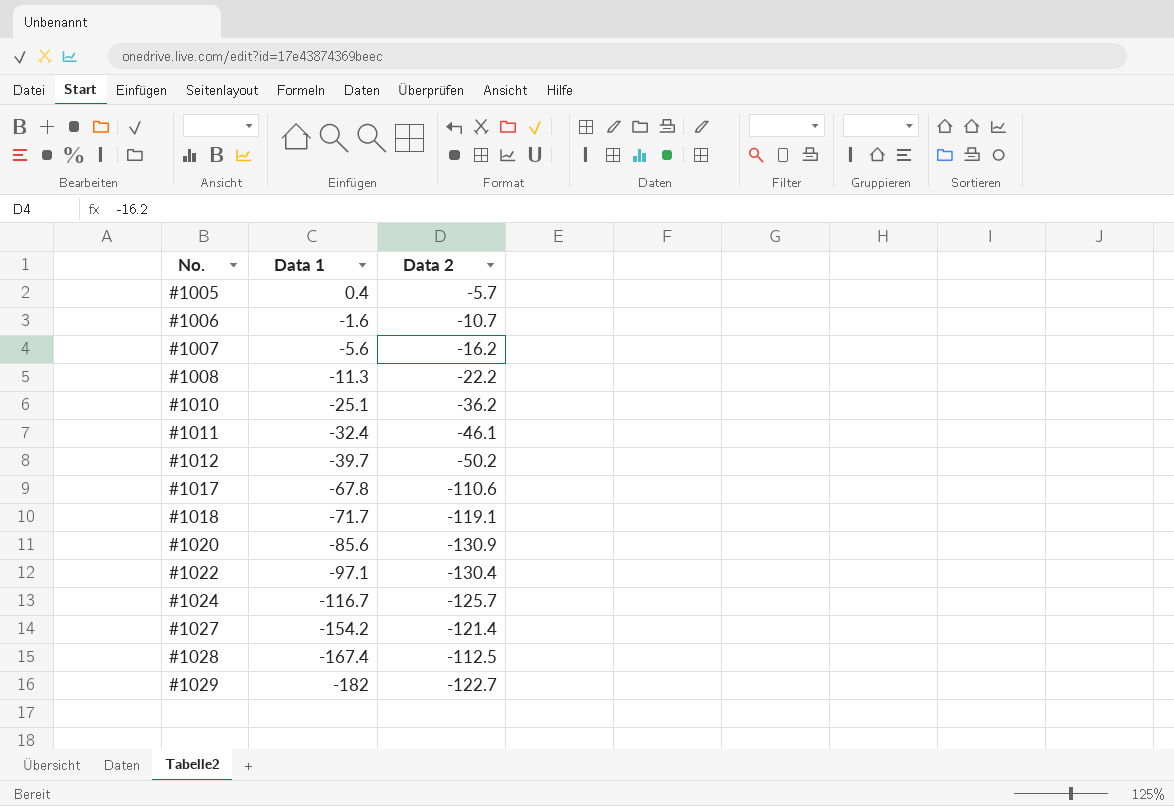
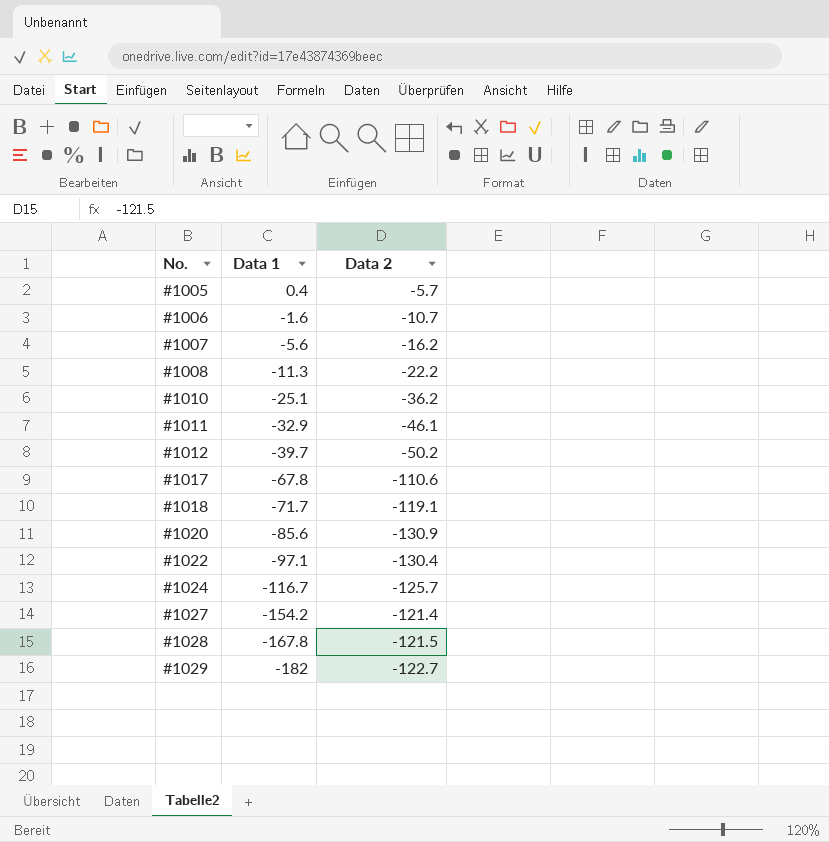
#1011 | Data 1: -32.4 -> -32.9
#1028 | Data 1: -167.4 -> -167.8
#1028 | Data 2: -112.5 -> -121.5

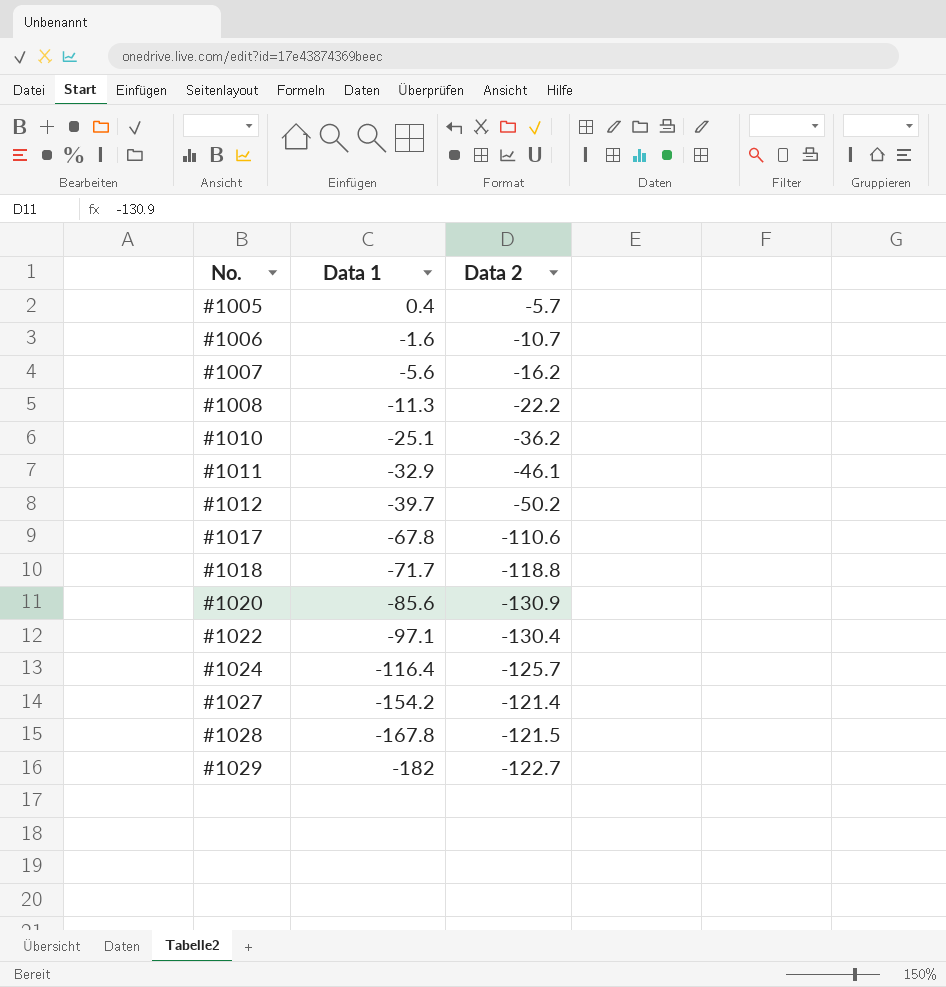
#1018 | Data 2: -119.1 -> -118.8
#1024 | Data 1: -116.7 -> -116.4

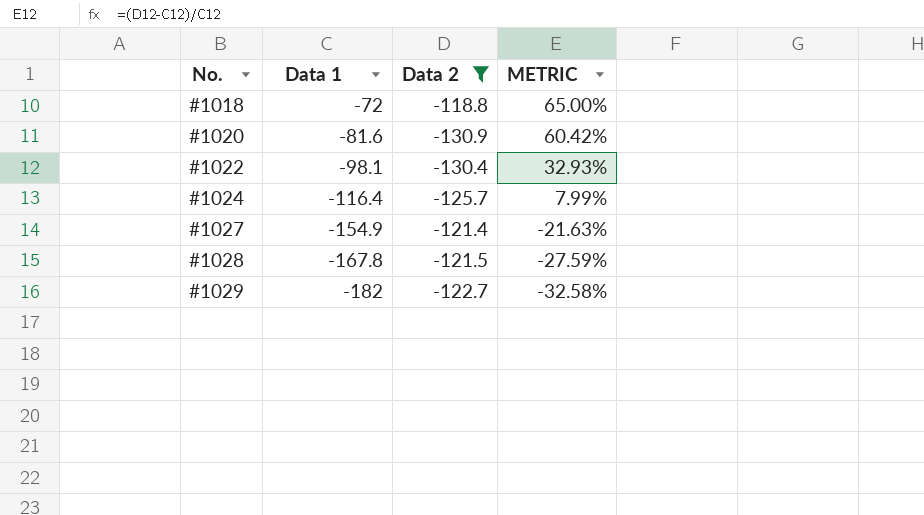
filter: none -> Data 2 <= -118.8
column METRIC | formula: none -> ([Data 2] - [Data 1]) / [Data 1]
#1018 | Data 1: -71.7 -> -72
#1020 | Data 1: -85.6 -> -81.6
#1022 | Data 1: -97.1 -> -98.1
#1027 | Data 1: -154.2 -> -154.9

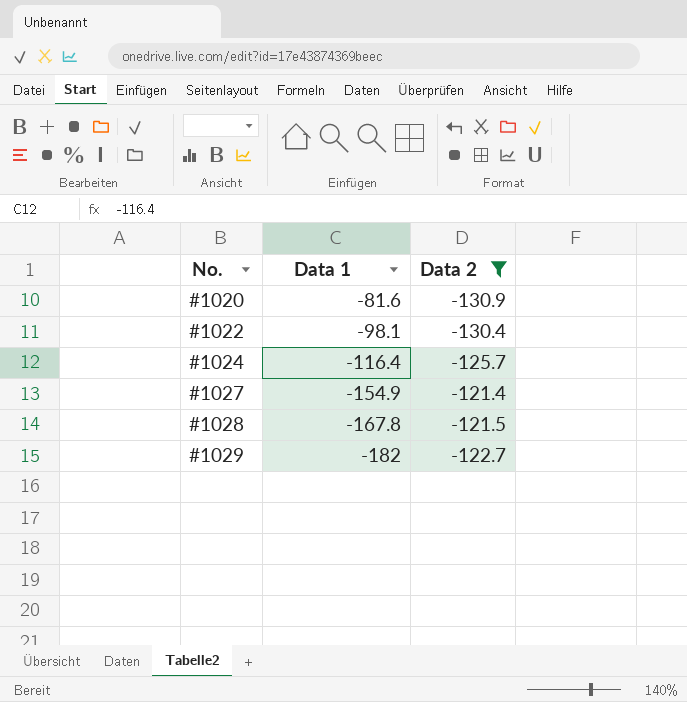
column METRIC | formula: ([Data 2] - [Data 1]) / [Data 1] -> none
row #1018: -72 | -118.8 | 65.00% -> none

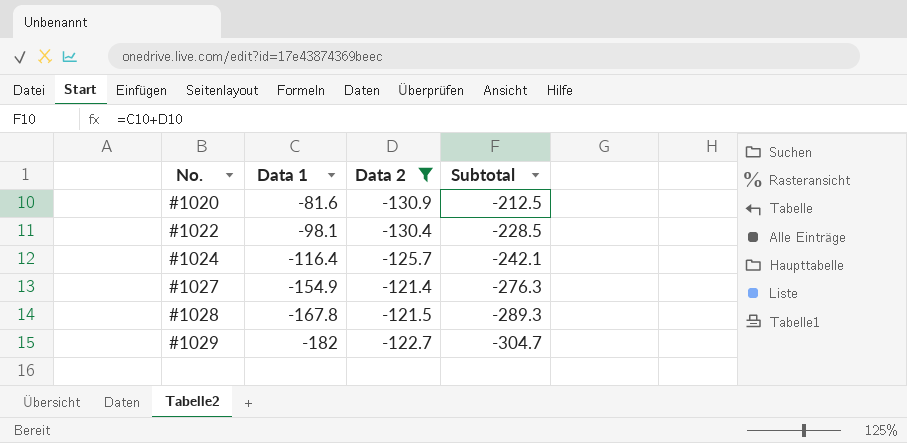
column Subtotal | formula: none -> [Data 1] + [Data 2]

